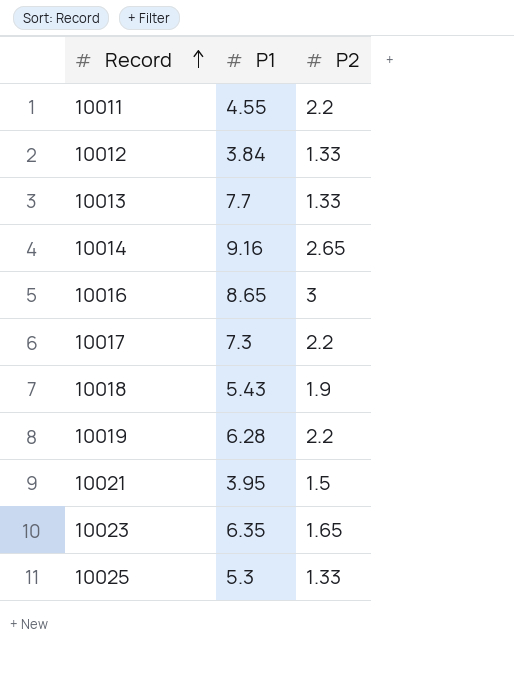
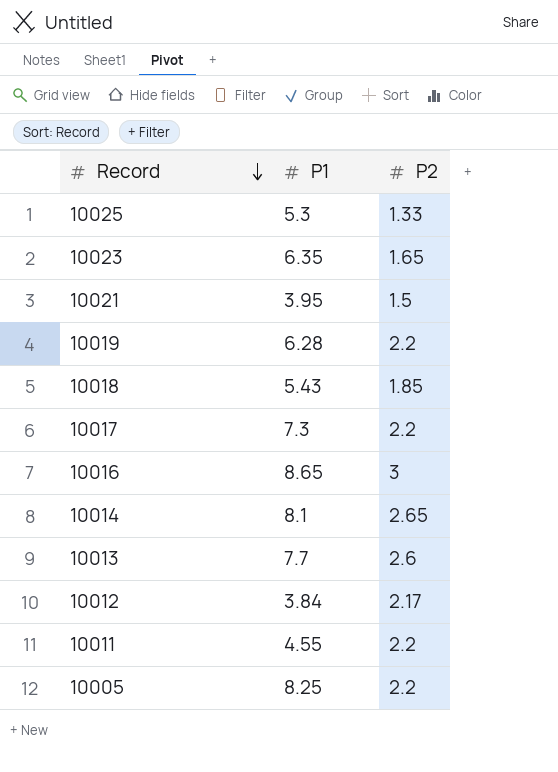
row order: Record ascending -> Record descending
10018 | P2: 1.9 -> 1.85
10014 | P1: 9.16 -> 8.1
10013 | P2: 1.33 -> 2.6
10012 | P2: 1.33 -> 2.17
row 10005: none -> 8.25 | 2.2

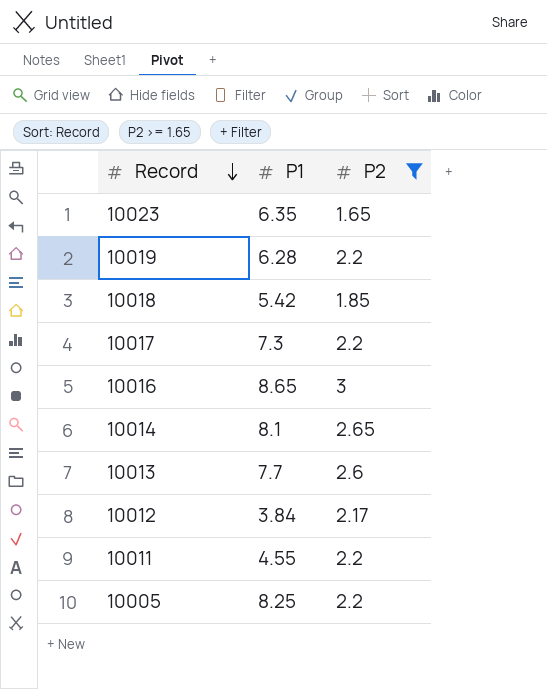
filter: none -> P2 >= 1.65
10018 | P1: 5.43 -> 5.42

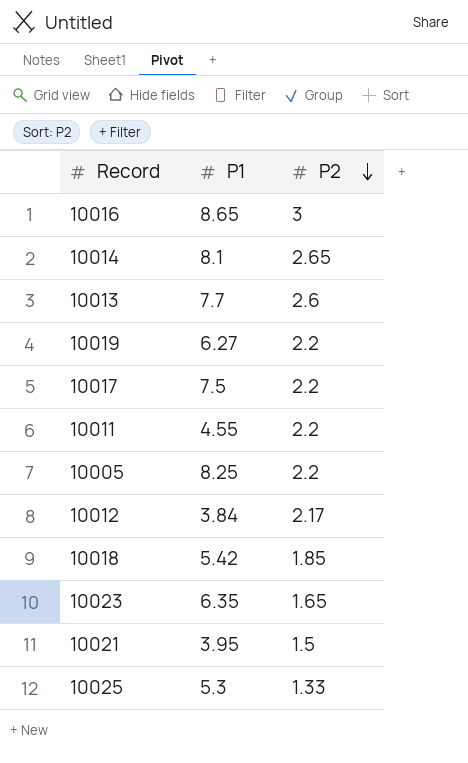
filter: P2 >= 1.65 -> none
row order: Record descending -> P2 descending
10019 | P1: 6.28 -> 6.27
10017 | P1: 7.3 -> 7.5

